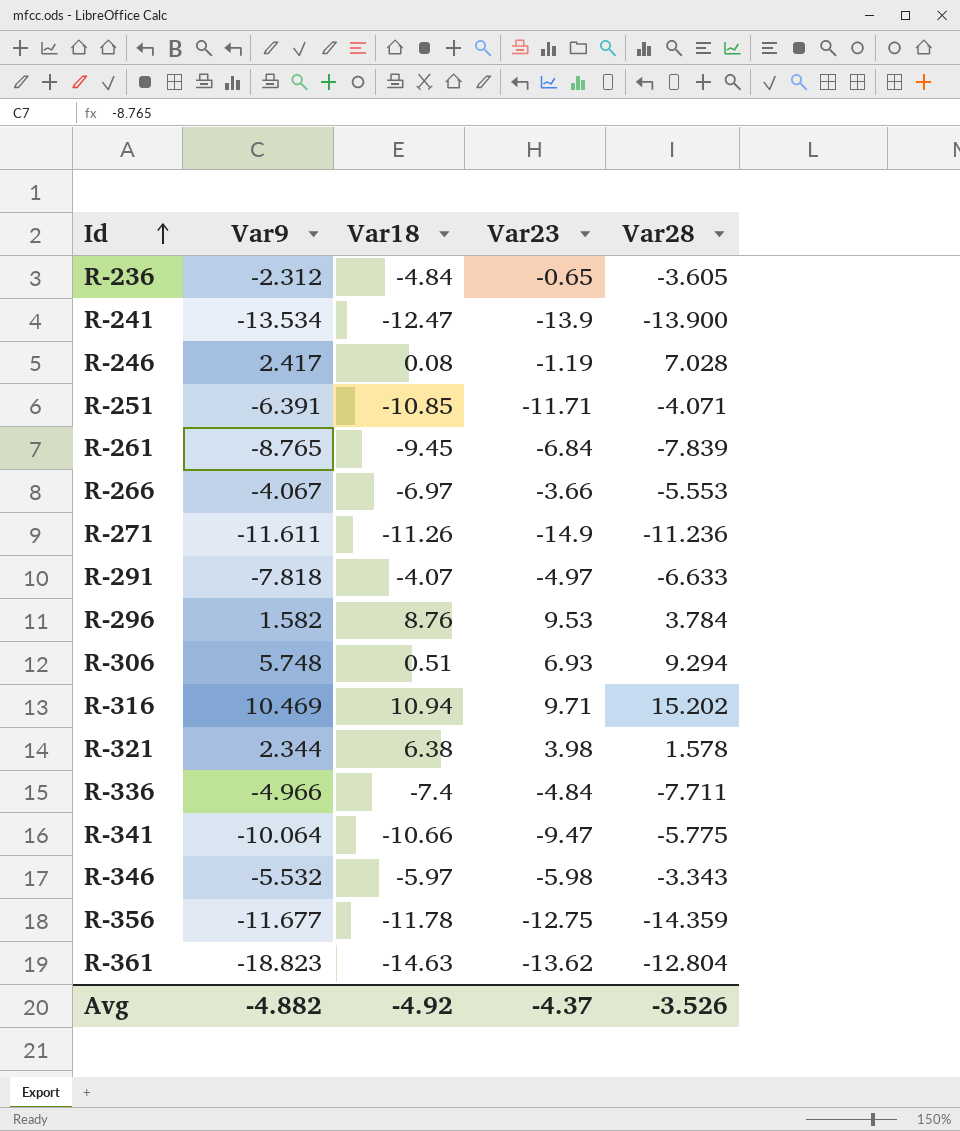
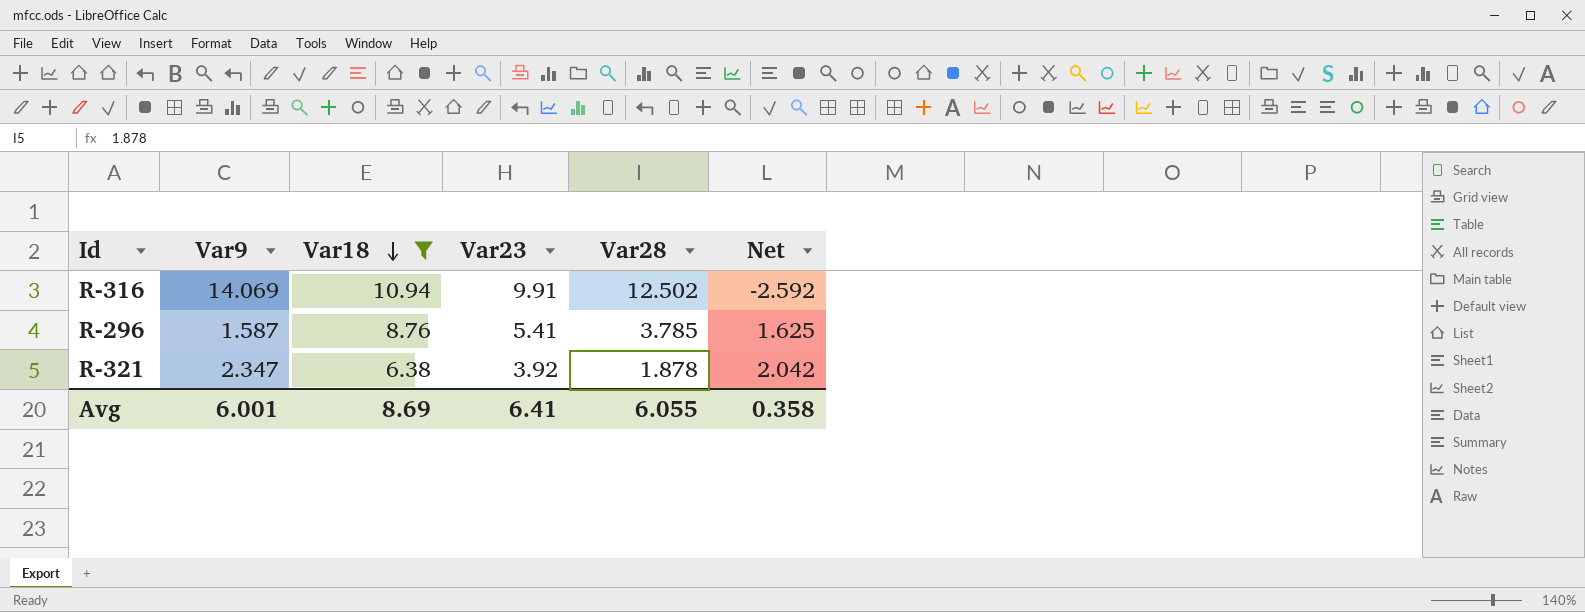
filter: none -> Var18 >= 6.38
row order: Id ascending -> Var18 descending
column Net | formula: none -> [Var23] - [Var28]
R-316 | Var9: 10.469 -> 14.069
R-316 | Var23: 9.71 -> 9.91
R-316 | Var28: 15.202 -> 12.502
R-296 | Var9: 1.582 -> 1.587
R-296 | Var23: 9.53 -> 5.41
R-296 | Var28: 3.784 -> 3.785
R-321 | Var9: 2.344 -> 2.347
R-321 | Var23: 3.98 -> 3.92
R-321 | Var28: 1.578 -> 1.878
Avg | Var9: -4.882 -> 6.001
Avg | Var18: -4.92 -> 8.69
Avg | Var23: -4.37 -> 6.41
Avg | Var28: -3.526 -> 6.055

